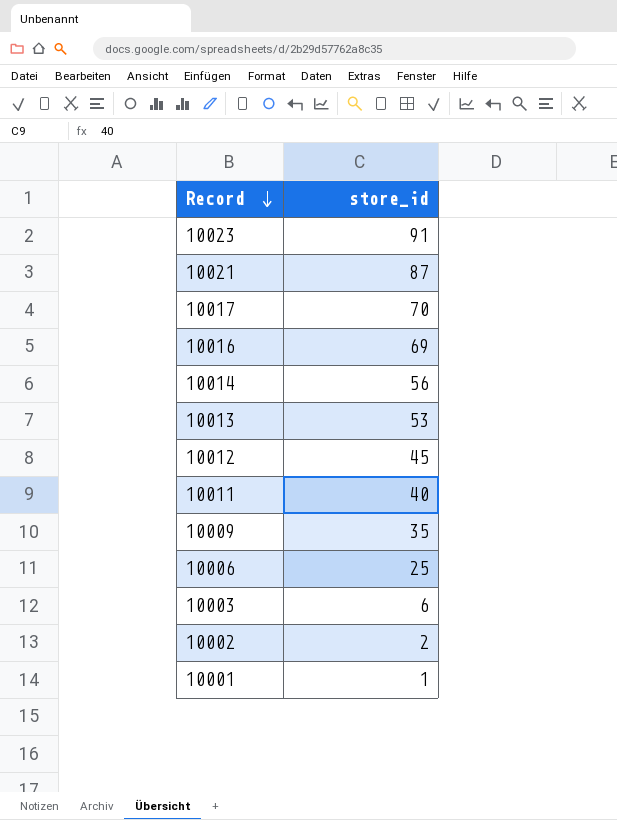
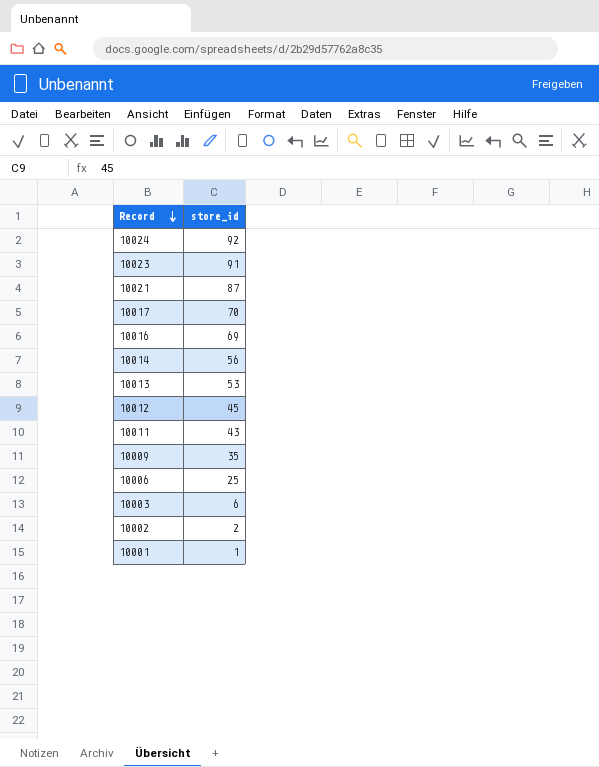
row 10024: none -> 92
10011 | store_id: 40 -> 43

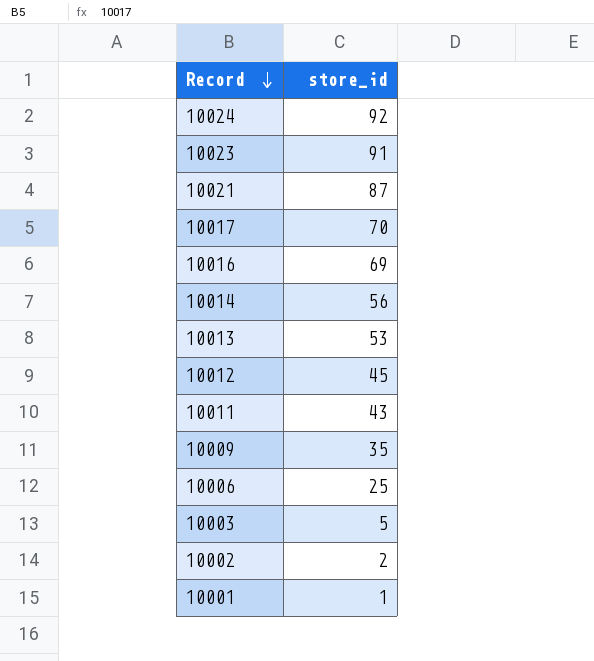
10003 | store_id: 6 -> 5

